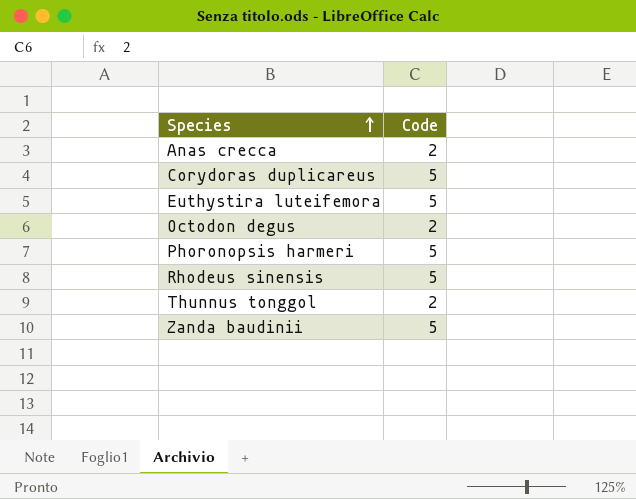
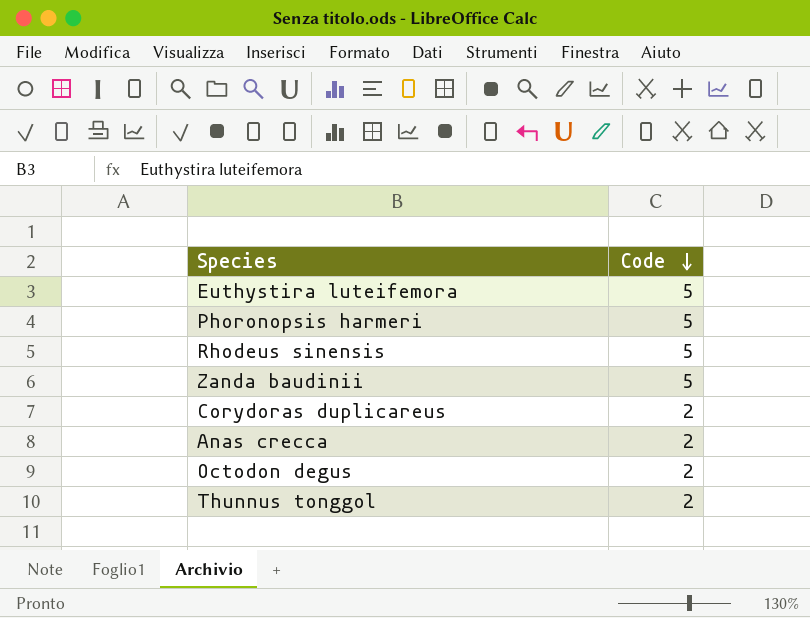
row order: Species ascending -> Code descending
Corydoras duplicareus | Code: 5 -> 2

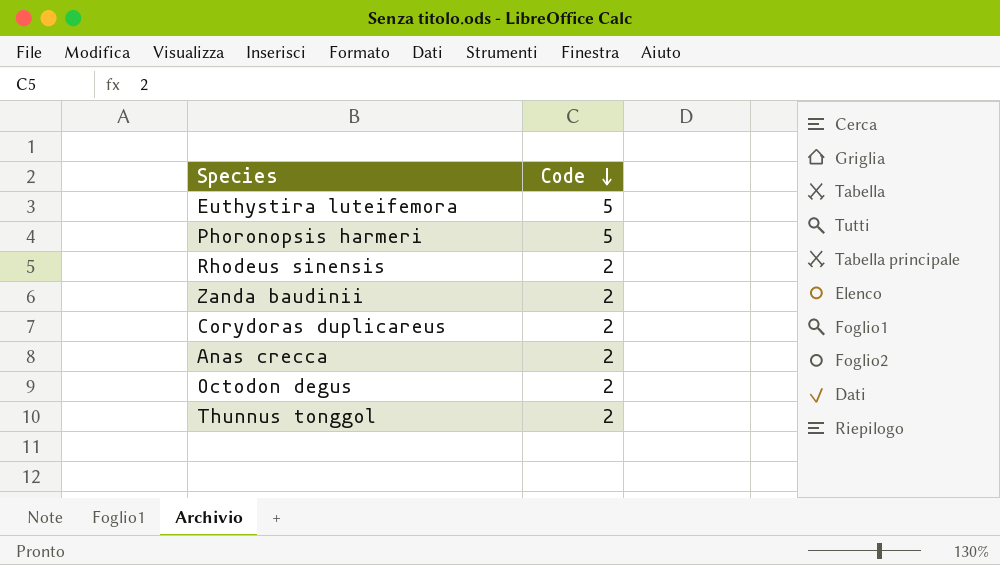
Rhodeus sinensis | Code: 5 -> 2
Zanda baudinii | Code: 5 -> 2

